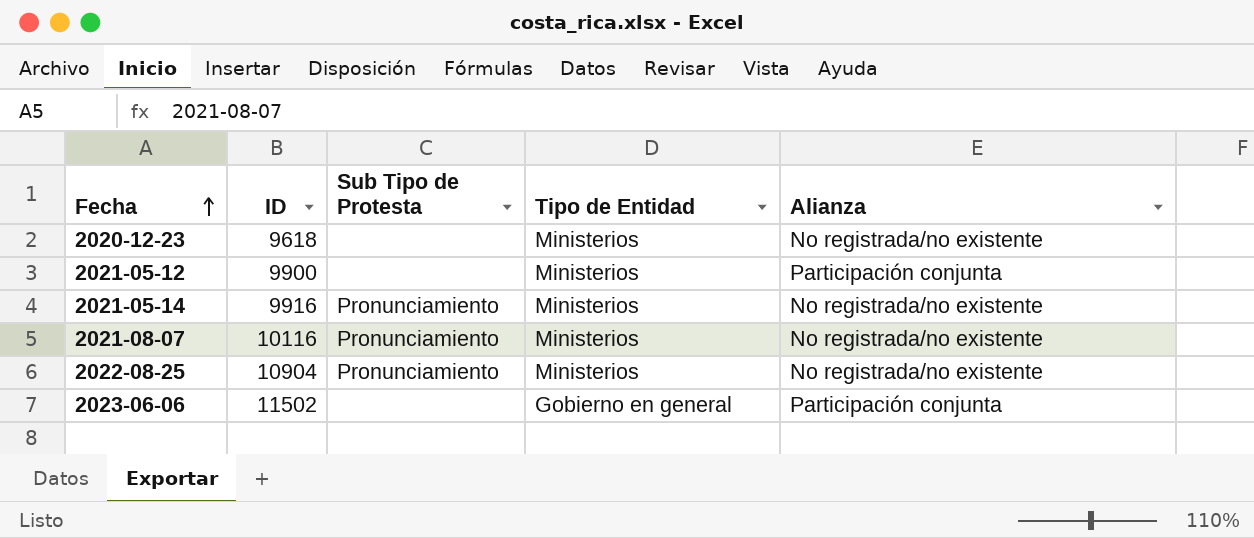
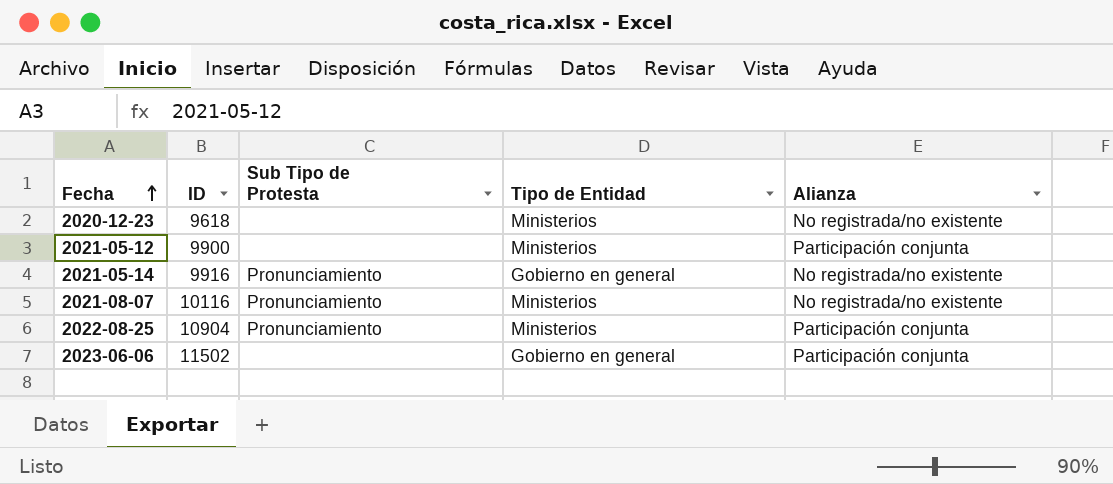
2021-05-14 | Tipo de Entidad: Ministerios -> Gobierno en general
2022-08-25 | Alianza: No registrada/no existente -> Participación conjunta

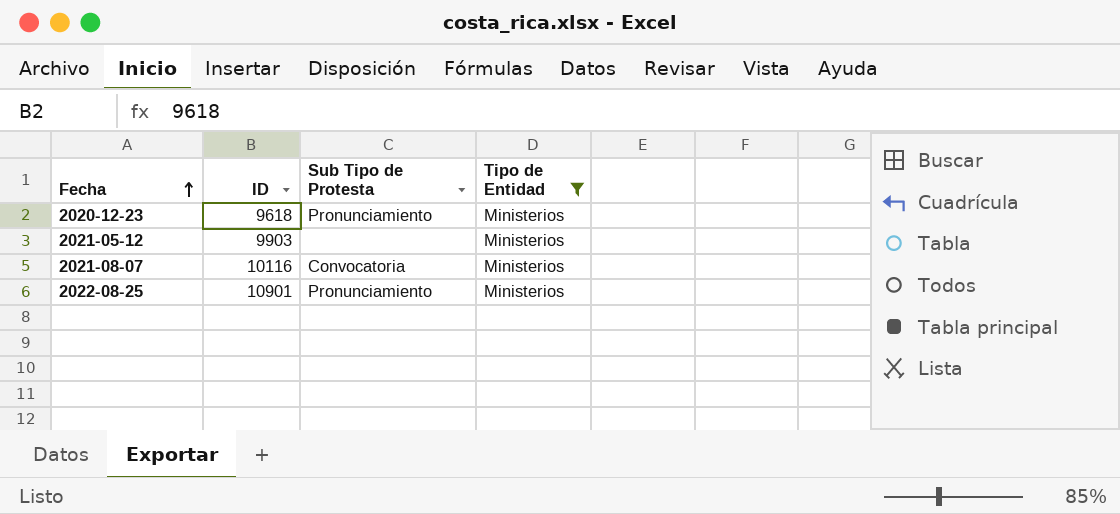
filter: none -> Tipo de Entidad = Ministerios
column Alianza | position: 5 -> none
2020-12-23 | Sub Tipo de Protesta: none -> Pronunciamiento
2021-05-12 | ID: 9900 -> 9903
2021-08-07 | Sub Tipo de Protesta: Pronunciamiento -> Convocatoria
2022-08-25 | ID: 10904 -> 10901

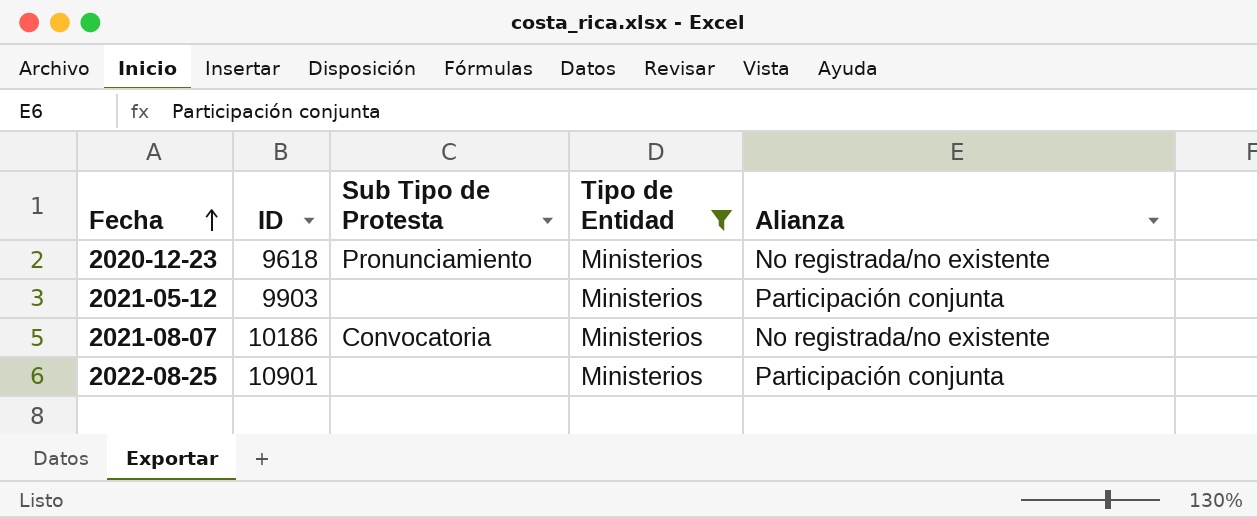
column Alianza | position: none -> 5
2021-08-07 | ID: 10116 -> 10186
2022-08-25 | Sub Tipo de Protesta: Pronunciamiento -> none

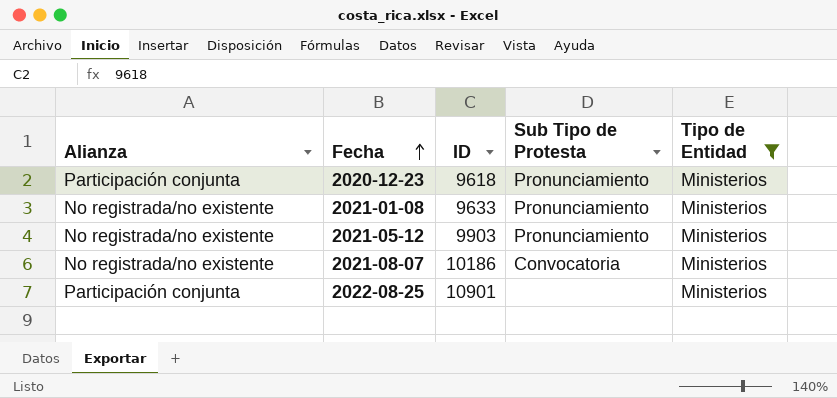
column Alianza | position: 5 -> 1
2020-12-23 | Alianza: No registrada/no existente -> Participación conjunta
row 2021-01-08: none -> No registrada/no existente | 9633 | Pronunciamiento | Ministerios
2021-05-12 | Alianza: Participación conjunta -> No registrada/no existente
2021-05-12 | Sub Tipo de Protesta: none -> Pronunciamiento

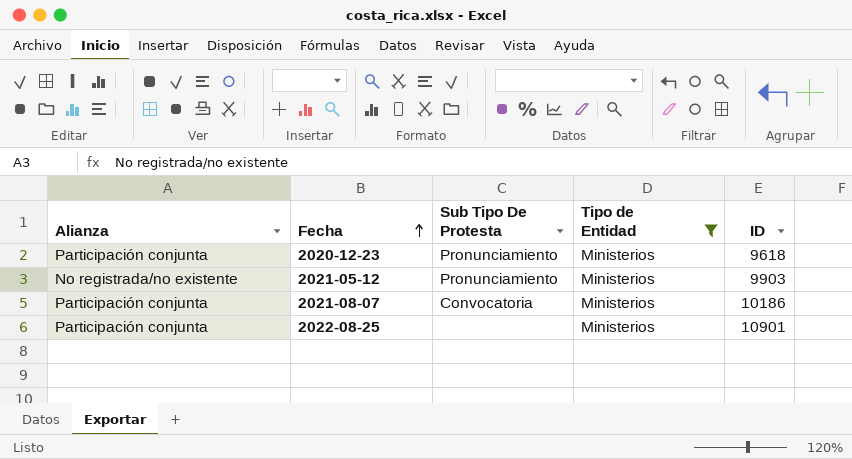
column name: Sub Tipo de Protesta -> Sub Tipo De Protesta
column ID | position: 3 -> 5
row 2021-01-08: No registrada/no existente | 9633 | Pronunciamiento | Ministerios -> none
2021-08-07 | Alianza: No registrada/no existente -> Participación conjunta

